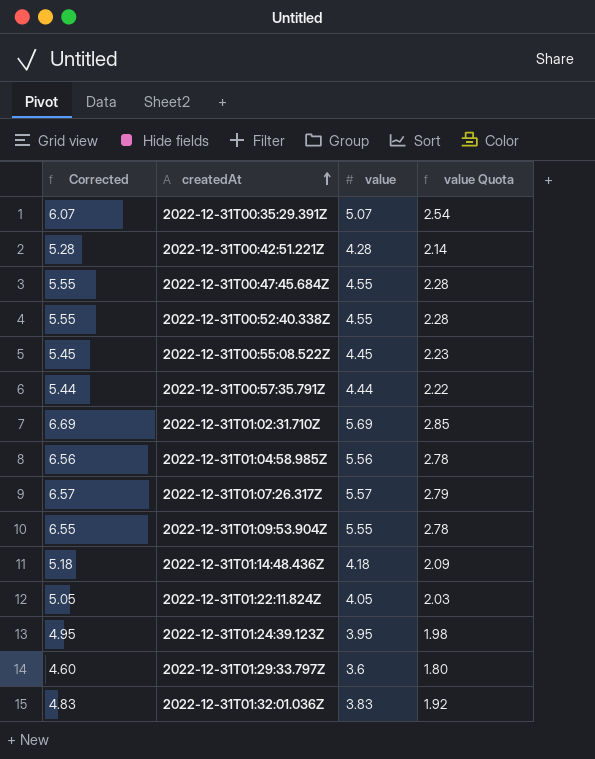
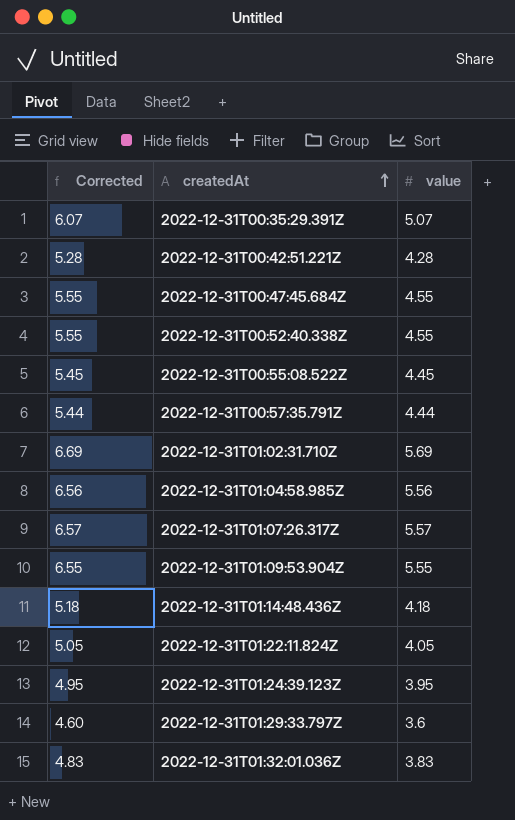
column value Quota | formula: [value] * 0.5 -> none

